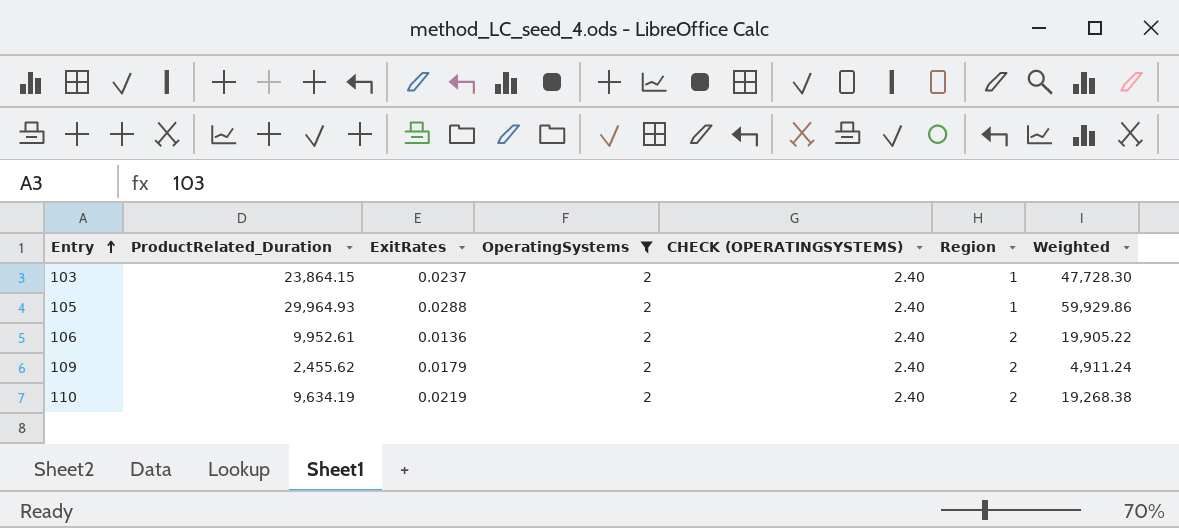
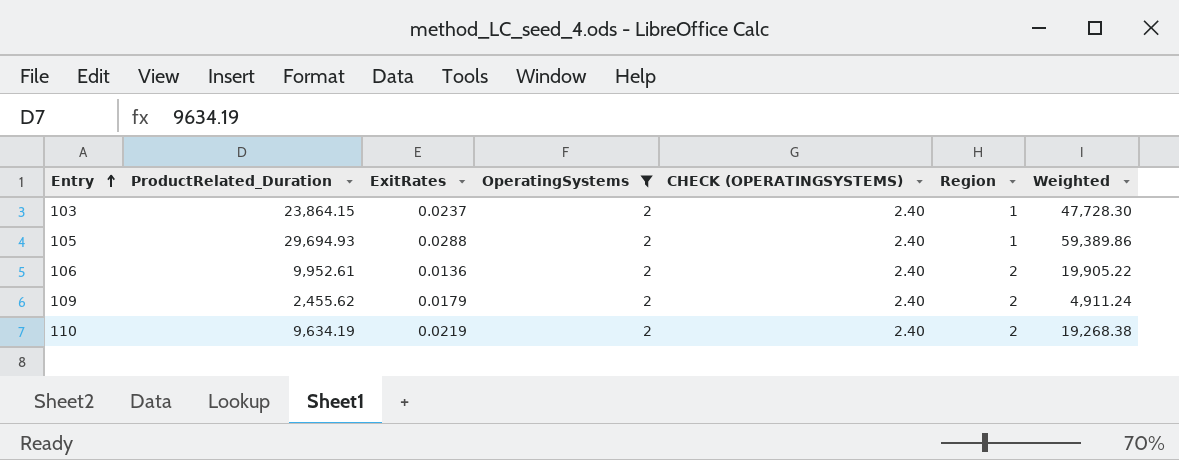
105 | ProductRelated_Duration: 29,964.93 -> 29,694.93
105 | Weighted: 59,929.86 -> 59,389.86

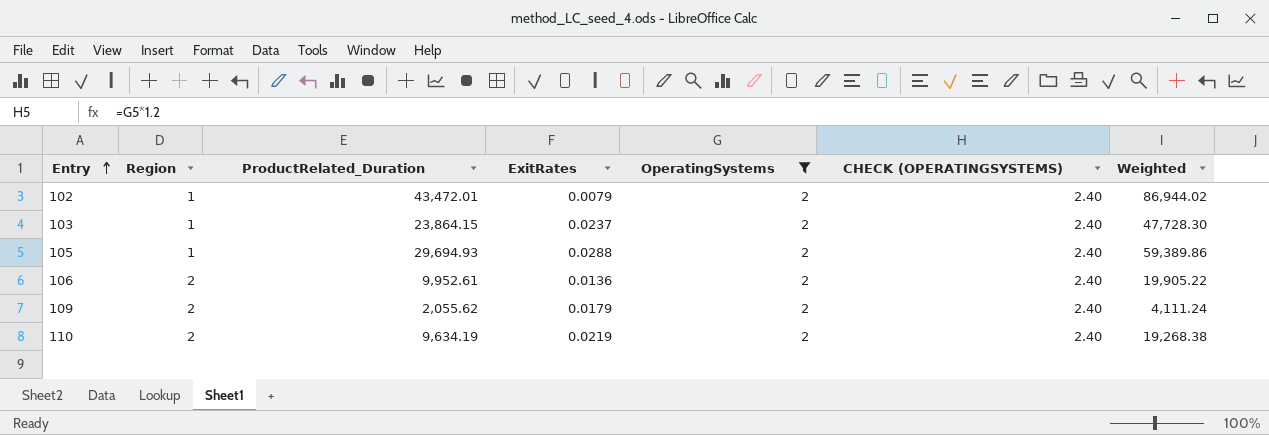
column Region | position: 6 -> 2
row 102: none -> 1 | 43,472.01 | 0.0079 | 2 | 2.40 | 86,944.02
109 | ProductRelated_Duration: 2,455.62 -> 2,055.62
109 | Weighted: 4,911.24 -> 4,111.24

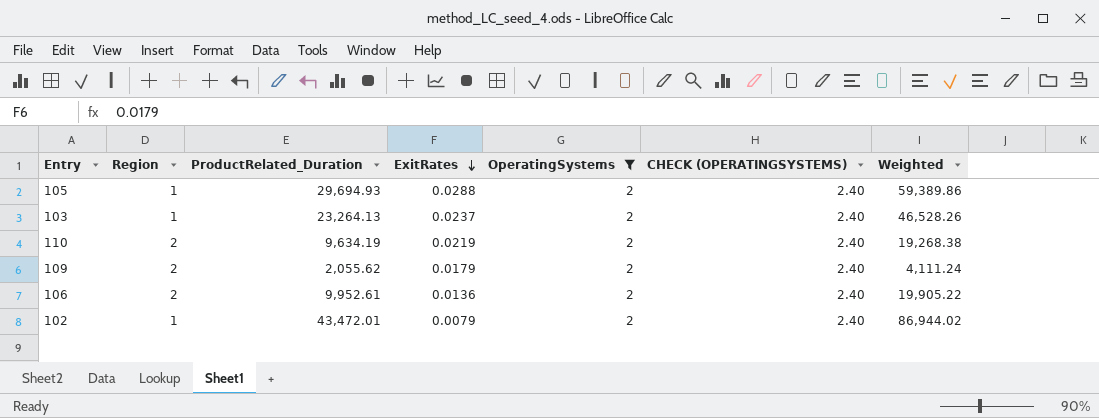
row order: Entry ascending -> ExitRates descending
103 | ProductRelated_Duration: 23,864.15 -> 23,264.13
103 | Weighted: 47,728.30 -> 46,528.26

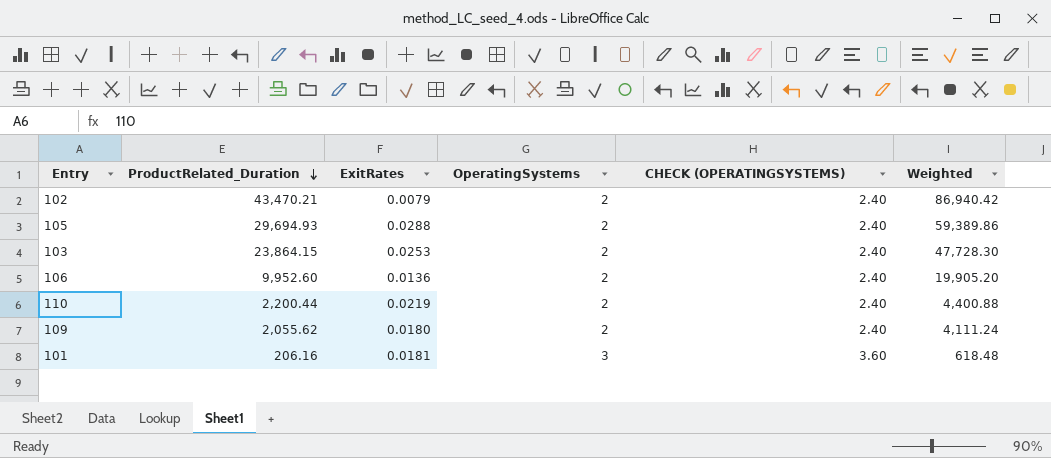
filter: OperatingSystems = 2 -> none
row order: ExitRates descending -> ProductRelated_Duration descending
column Region | position: 2 -> none
102 | ProductRelated_Duration: 43,472.01 -> 43,470.21
102 | Weighted: 86,944.02 -> 86,940.42
103 | ProductRelated_Duration: 23,264.13 -> 23,864.15
103 | ExitRates: 0.0237 -> 0.0253
103 | Weighted: 46,528.26 -> 47,728.30
106 | ProductRelated_Duration: 9,952.61 -> 9,952.60
106 | Weighted: 19,905.22 -> 19,905.20
110 | ProductRelated_Duration: 9,634.19 -> 2,200.44
110 | Weighted: 19,268.38 -> 4,400.88
109 | ExitRates: 0.0179 -> 0.0180

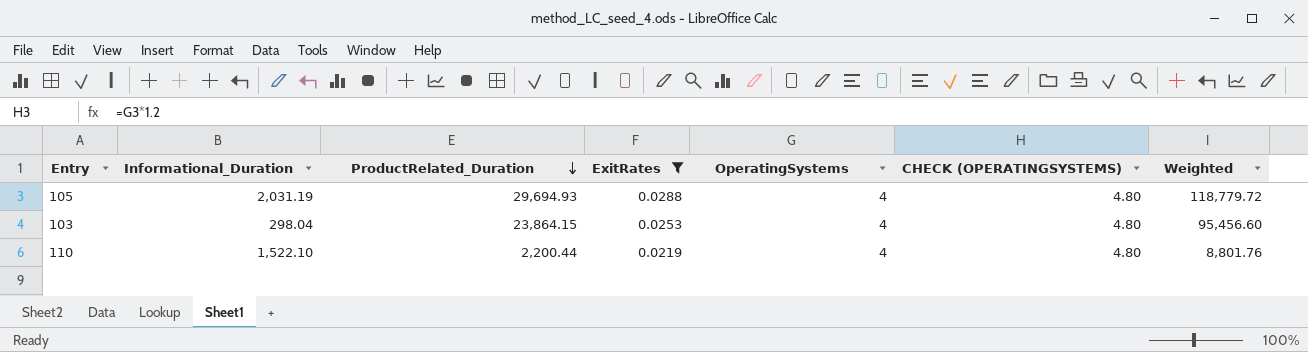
filter: none -> ExitRates >= 0.0219
column Informational_Duration | position: none -> 2
105 | OperatingSystems: 2 -> 4
105 | CHECK (OPERATINGSYSTEMS): 2.40 -> 4.80
105 | Weighted: 59,389.86 -> 118,779.72
103 | OperatingSystems: 2 -> 4
103 | CHECK (OPERATINGSYSTEMS): 2.40 -> 4.80
103 | Weighted: 47,728.30 -> 95,456.60
110 | OperatingSystems: 2 -> 4
110 | CHECK (OPERATINGSYSTEMS): 2.40 -> 4.80
110 | Weighted: 4,400.88 -> 8,801.76

